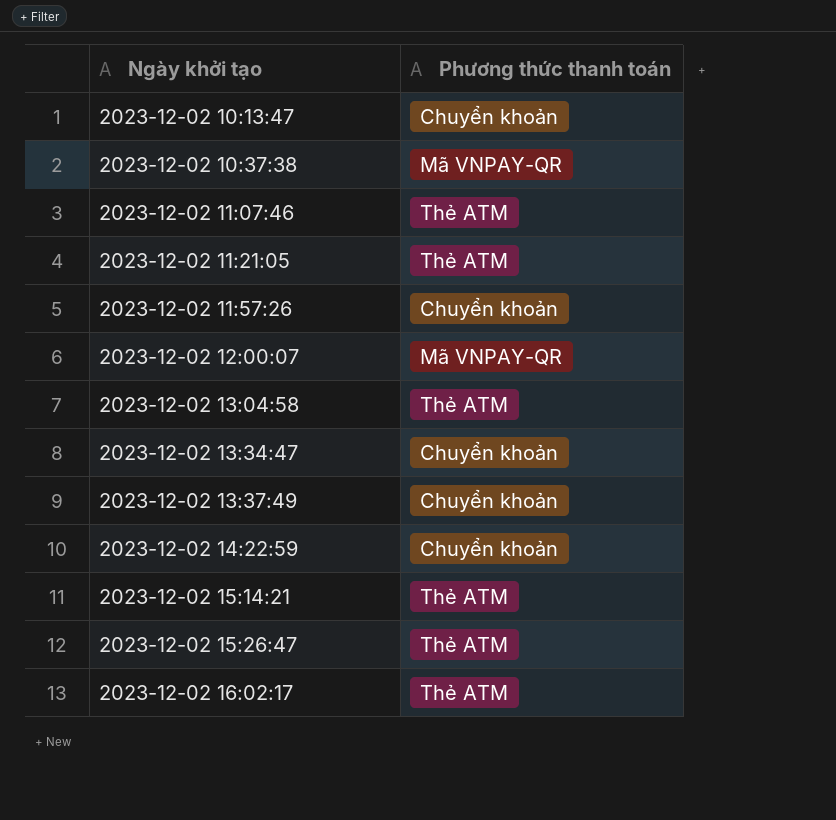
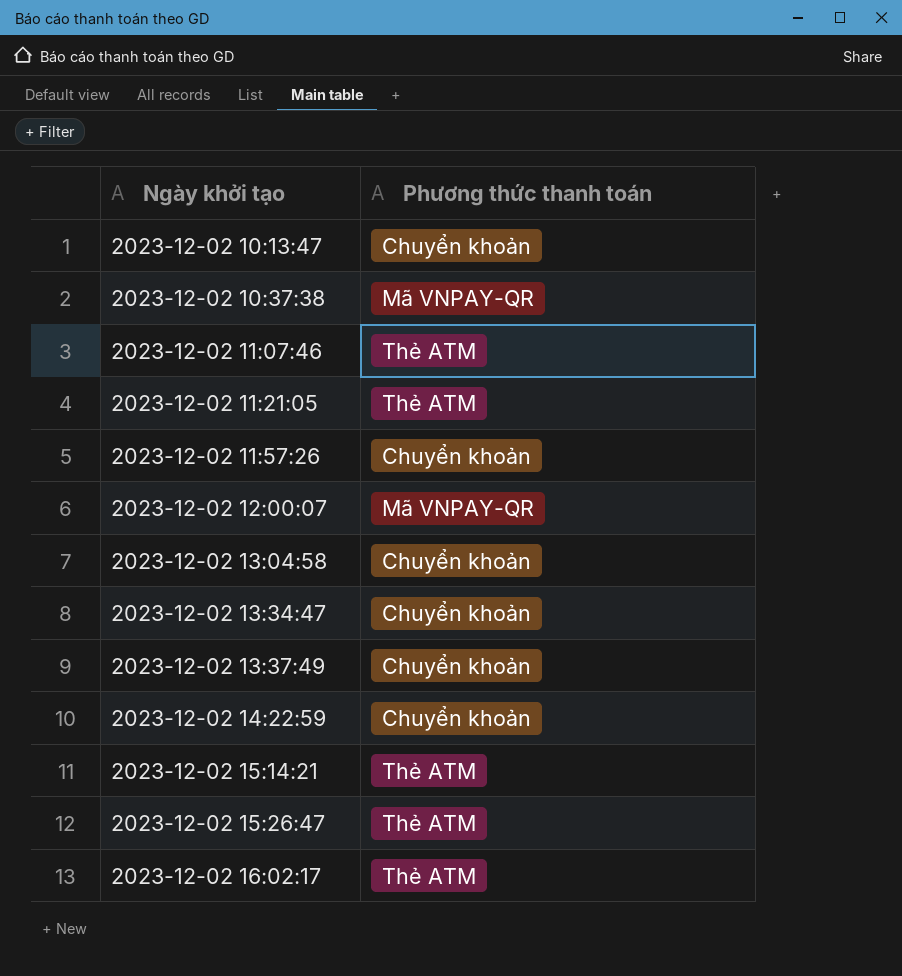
2023-12-02 13:04:58 | Phương thức thanh toán: Thẻ ATM -> Chuyển khoản

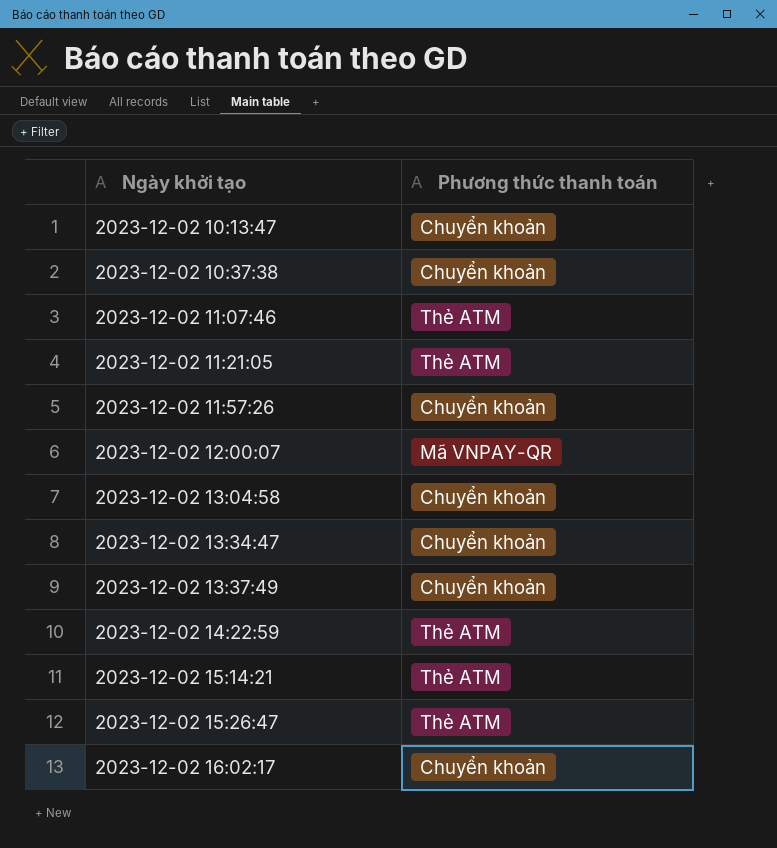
2023-12-02 10:37:38 | Phương thức thanh toán: Mã VNPAY-QR -> Chuyển khoản
2023-12-02 14:22:59 | Phương thức thanh toán: Chuyển khoản -> Thẻ ATM
2023-12-02 16:02:17 | Phương thức thanh toán: Thẻ ATM -> Chuyển khoản

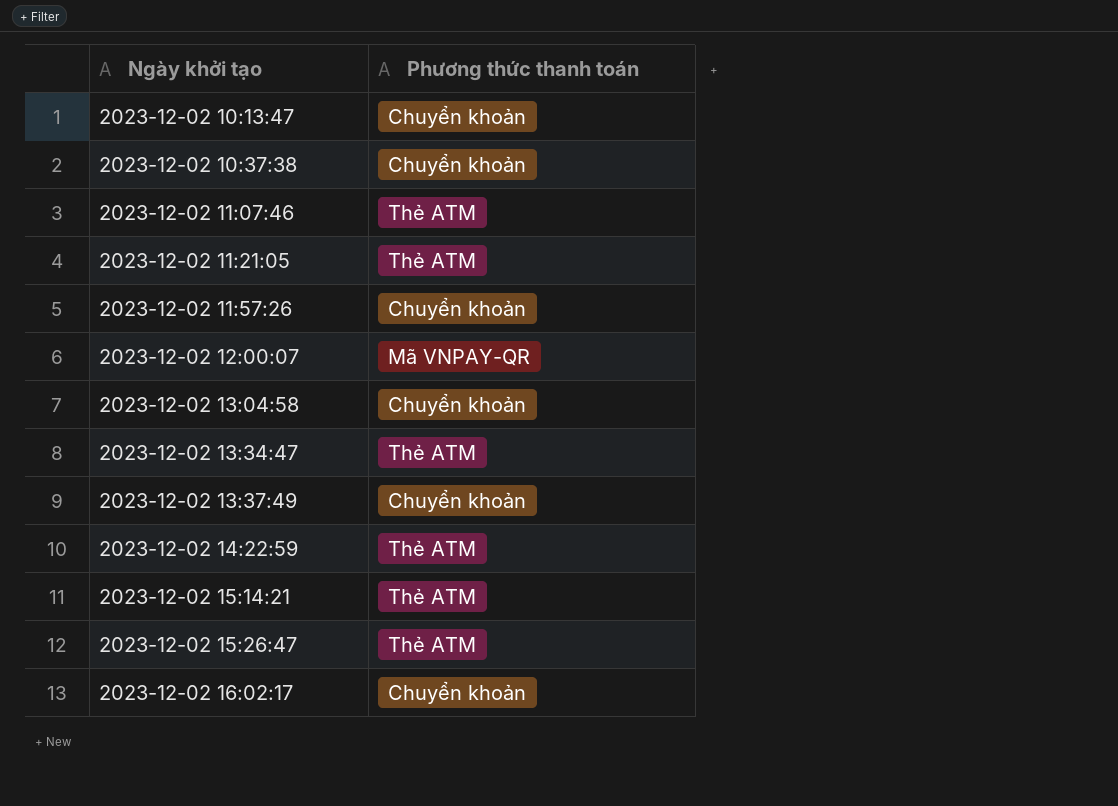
2023-12-02 13:34:47 | Phương thức thanh toán: Chuyển khoản -> Thẻ ATM

